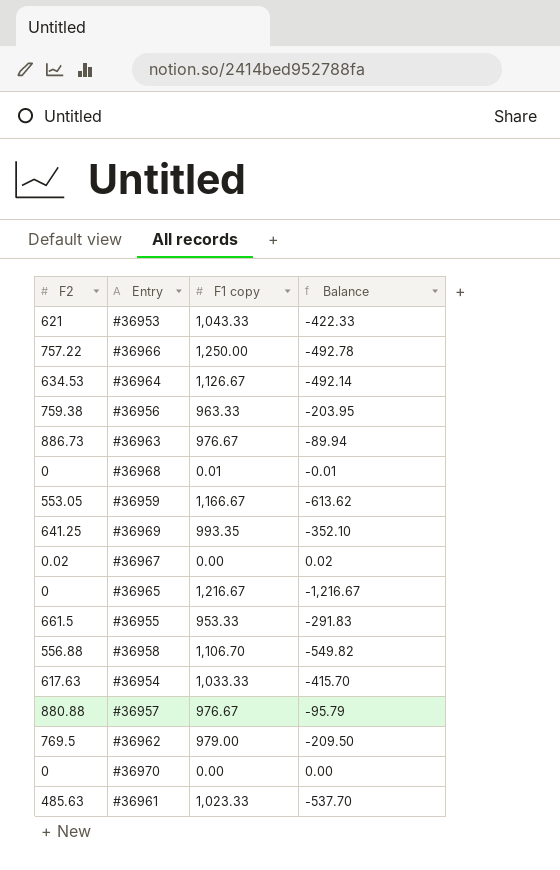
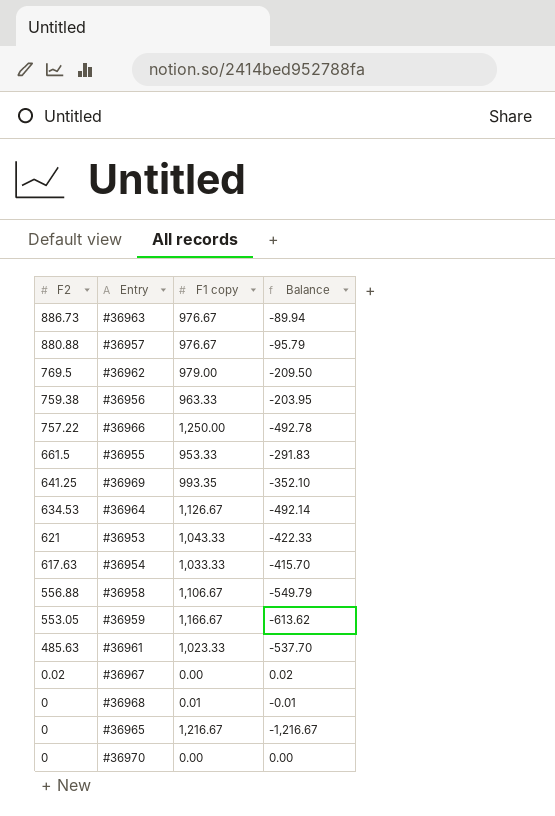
row order: none -> F2 descending
#36958 | F1 copy: 1,106.70 -> 1,106.67
#36958 | Balance: -549.82 -> -549.79

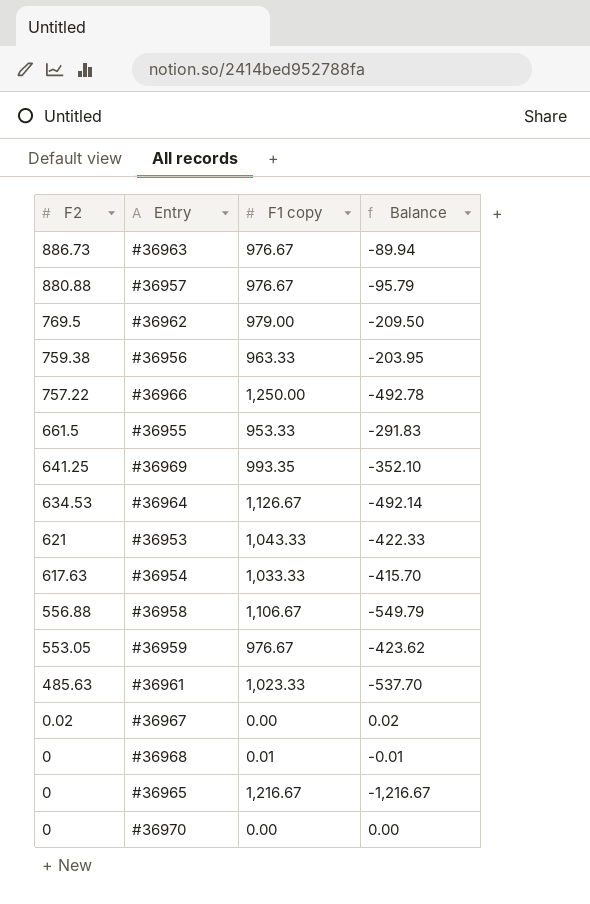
#36959 | F1 copy: 1,166.67 -> 976.67
#36959 | Balance: -613.62 -> -423.62

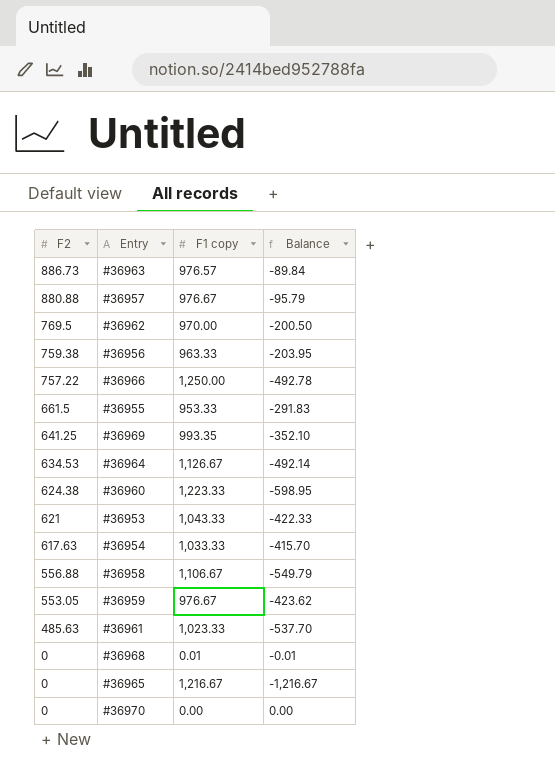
row #36967: 0.02 | 0.00 | 0.02 -> none
#36963 | F1 copy: 976.67 -> 976.57
#36963 | Balance: -89.94 -> -89.84
#36962 | F1 copy: 979.00 -> 970.00
#36962 | Balance: -209.50 -> -200.50
row #36960: none -> 624.38 | 1,223.33 | -598.95

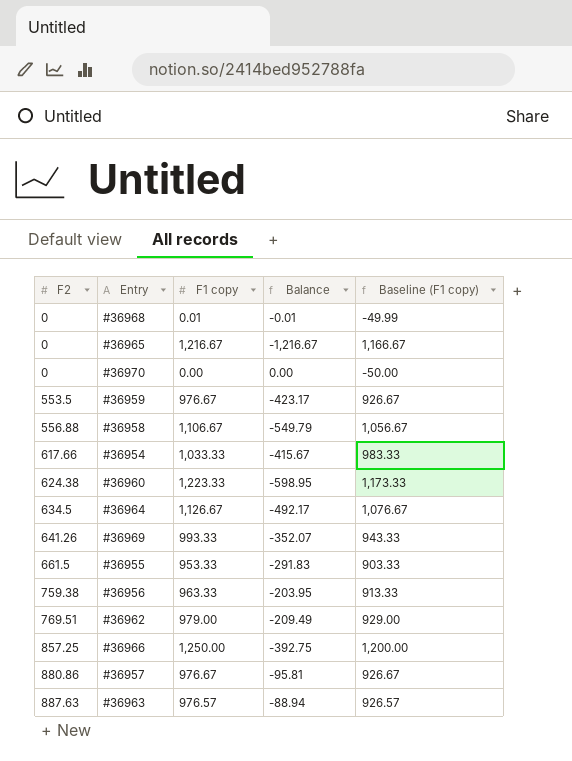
row order: F2 descending -> F2 ascending
column Baseline (F1 copy) | formula: none -> [F1 copy] - 50
row #36953: 621 | 1,043.33 | -422.33 -> none
row #36961: 485.63 | 1,023.33 | -537.70 -> none
#36959 | F2: 553.05 -> 553.5
#36959 | Balance: -423.62 -> -423.17
#36954 | F2: 617.63 -> 617.66
#36954 | Balance: -415.70 -> -415.67
#36964 | F2: 634.53 -> 634.5
#36964 | Balance: -492.14 -> -492.17
#36969 | F2: 641.25 -> 641.26
#36969 | F1 copy: 993.35 -> 993.33
#36969 | Balance: -352.10 -> -352.07
#36962 | F2: 769.5 -> 769.51
#36962 | F1 copy: 970.00 -> 979.00
#36962 | Balance: -200.50 -> -209.49
#36966 | F2: 757.22 -> 857.25
#36966 | Balance: -492.78 -> -392.75
#36957 | F2: 880.88 -> 880.86
#36957 | Balance: -95.79 -> -95.81
#36963 | F2: 886.73 -> 887.63
#36963 | Balance: -89.84 -> -88.94

